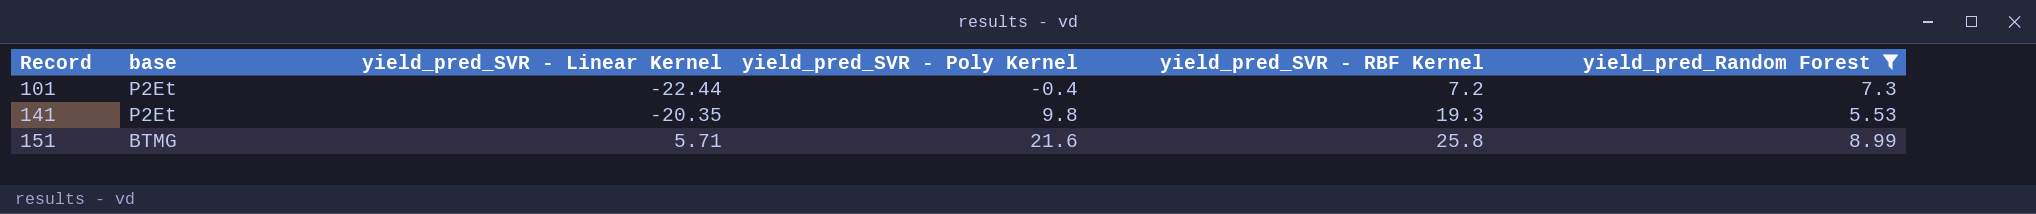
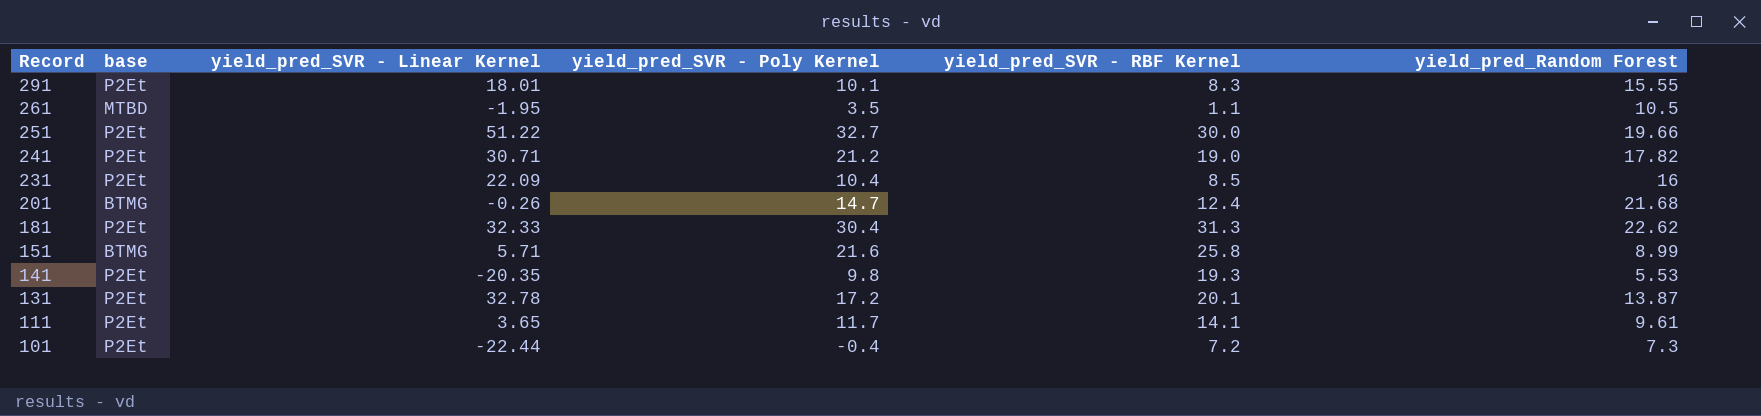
filter: yield_pred_Random Forest <= 8.99 -> none
row order: Record ascending -> Record descending

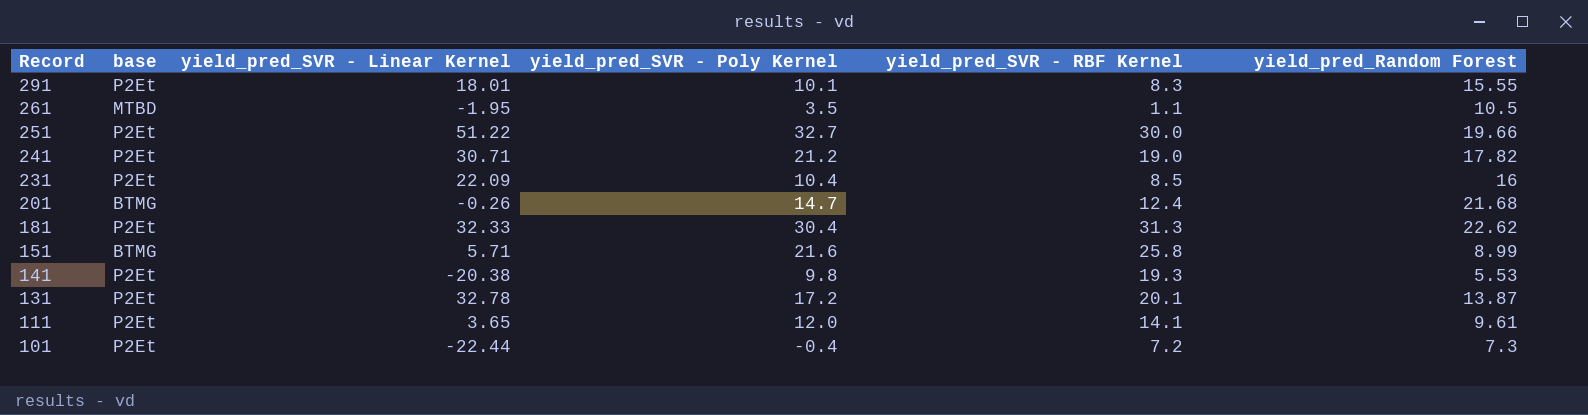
141 | yield_pred_SVR - Linear Kernel: -20.35 -> -20.38
111 | yield_pred_SVR - Poly Kernel: 11.7 -> 12.0

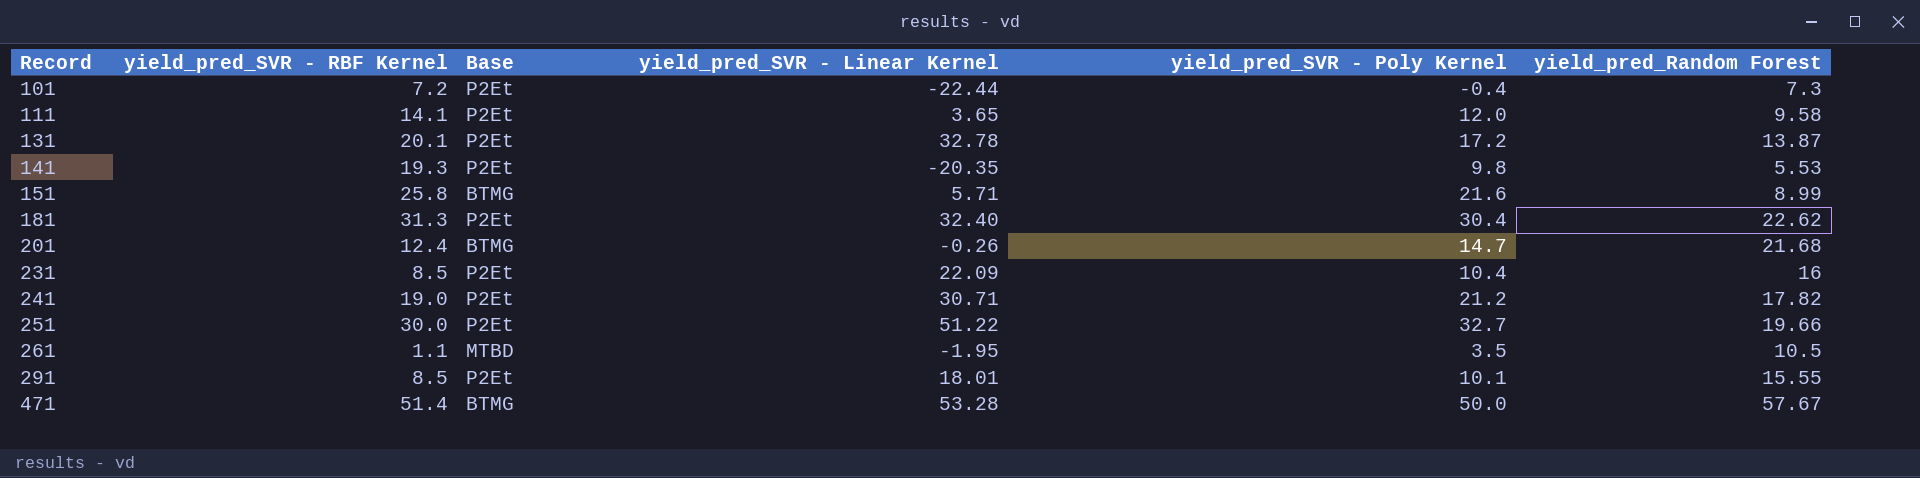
row order: Record descending -> Record ascending
column yield_pred_SVR - RBF Kernel | position: 5 -> 2
column name: base -> Base
111 | yield_pred_Random Forest: 9.61 -> 9.58
141 | yield_pred_SVR - Linear Kernel: -20.38 -> -20.35
181 | yield_pred_SVR - Linear Kernel: 32.33 -> 32.40
291 | yield_pred_SVR - RBF Kernel: 8.3 -> 8.5
row 471: none -> 51.4 | BTMG | 53.28 | 50.0 | 57.67

